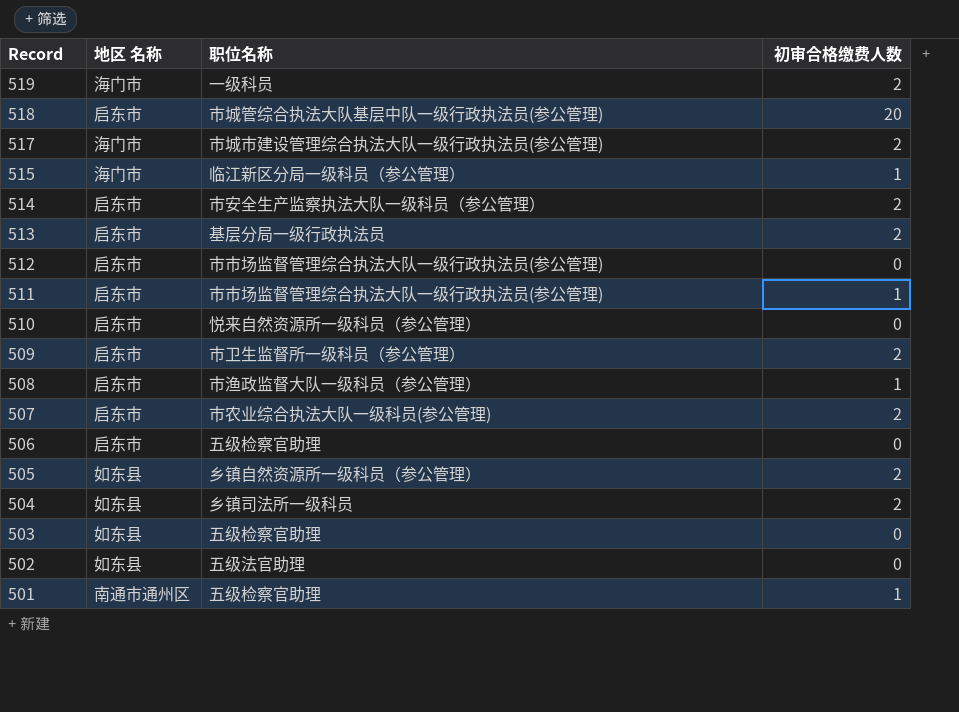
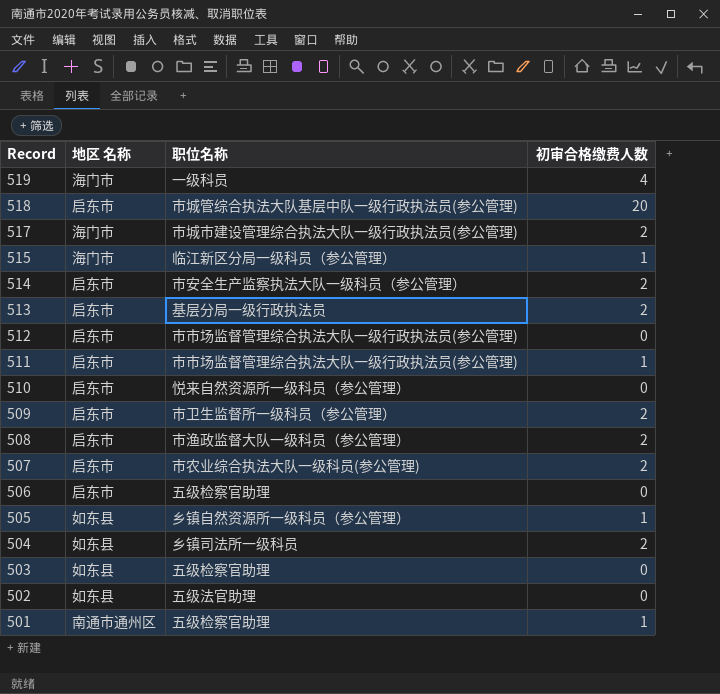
519 | 初审合格缴费人数: 2 -> 4
508 | 初审合格缴费人数: 1 -> 2
505 | 初审合格缴费人数: 2 -> 1

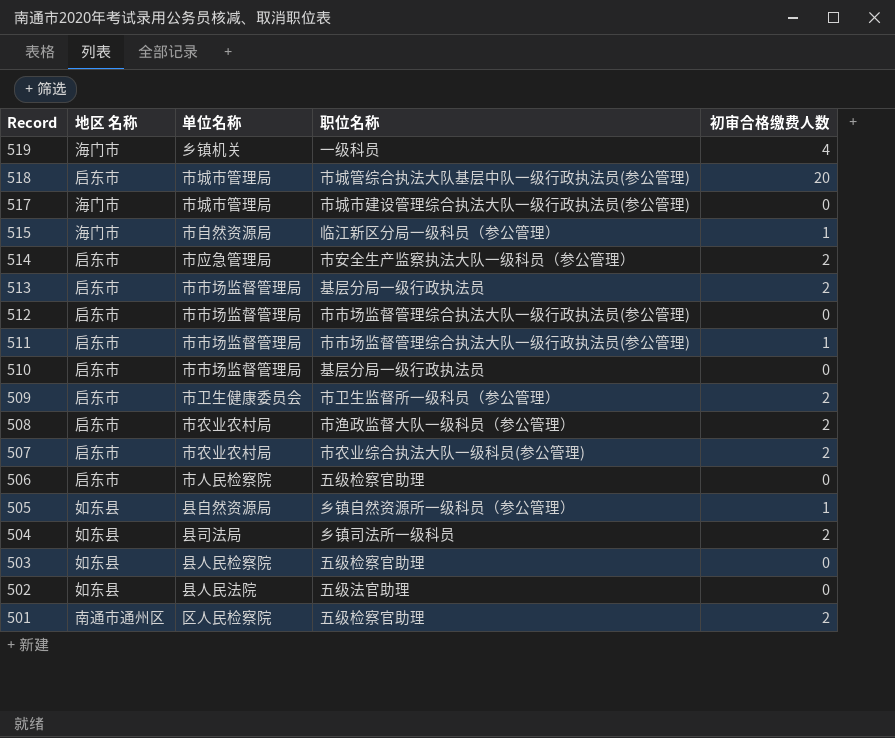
column 单位名称 | position: none -> 3
517 | 初审合格缴费人数: 2 -> 0
510 | 职位名称: 悦来自然资源所一级科员（参公管理） -> 基层分局一级行政执法员
501 | 初审合格缴费人数: 1 -> 2

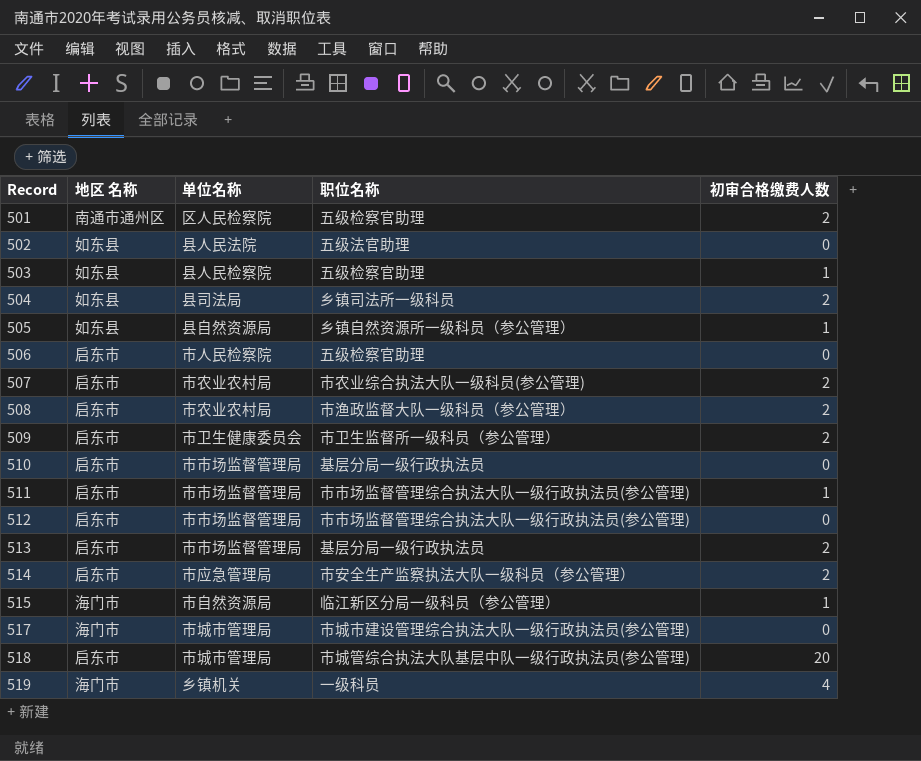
row order: Record descending -> Record ascending
503 | 初审合格缴费人数: 0 -> 1

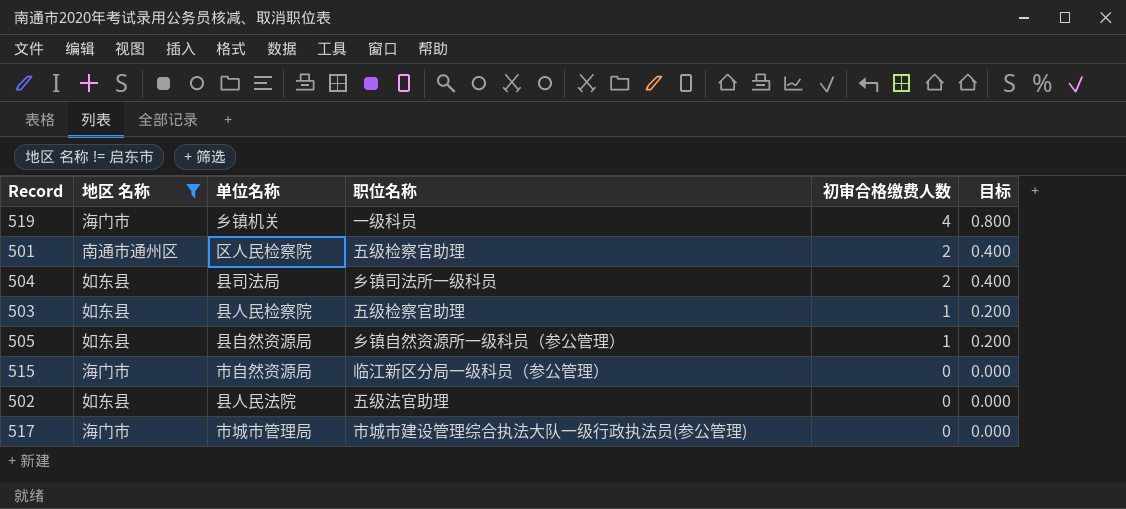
filter: none -> 地区 名称 != 启东市
row order: Record ascending -> 初审合格缴费人数 descending
column 目标 | formula: none -> [初审合格缴费人数] * 0.2
515 | 初审合格缴费人数: 1 -> 0

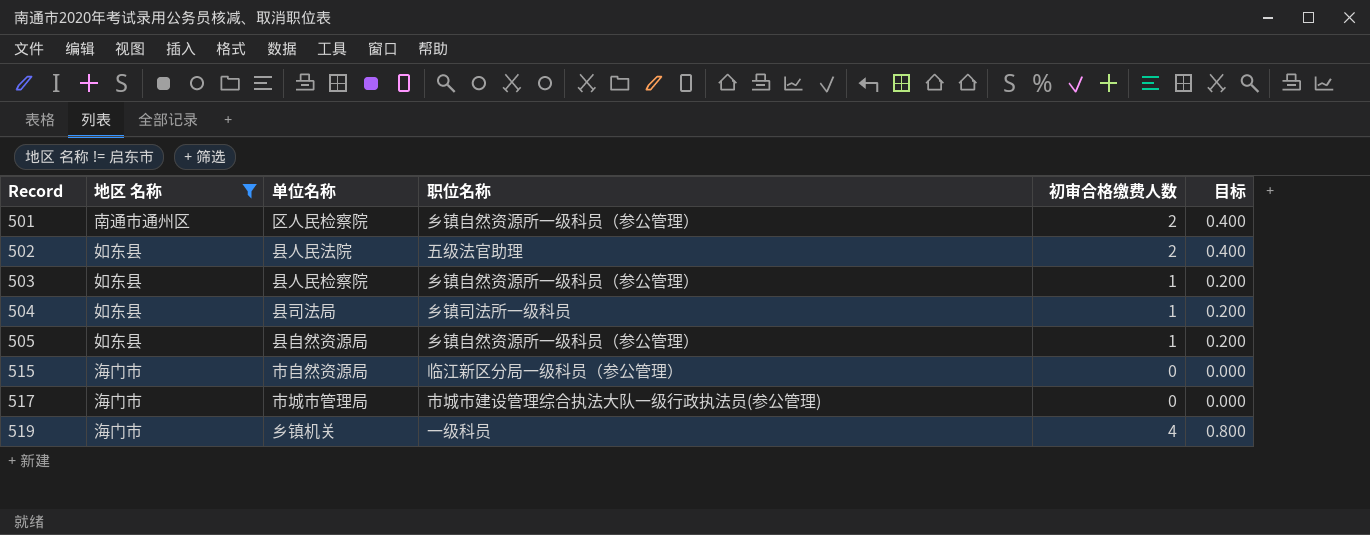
row order: 初审合格缴费人数 descending -> Record ascending
501 | 职位名称: 五级检察官助理 -> 乡镇自然资源所一级科员（参公管理）
502 | 初审合格缴费人数: 0 -> 2
502 | 目标: 0.000 -> 0.400
503 | 职位名称: 五级检察官助理 -> 乡镇自然资源所一级科员（参公管理）
504 | 初审合格缴费人数: 2 -> 1
504 | 目标: 0.400 -> 0.200

